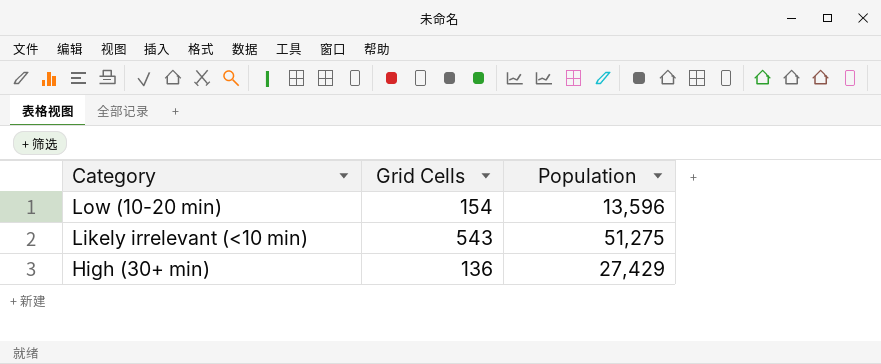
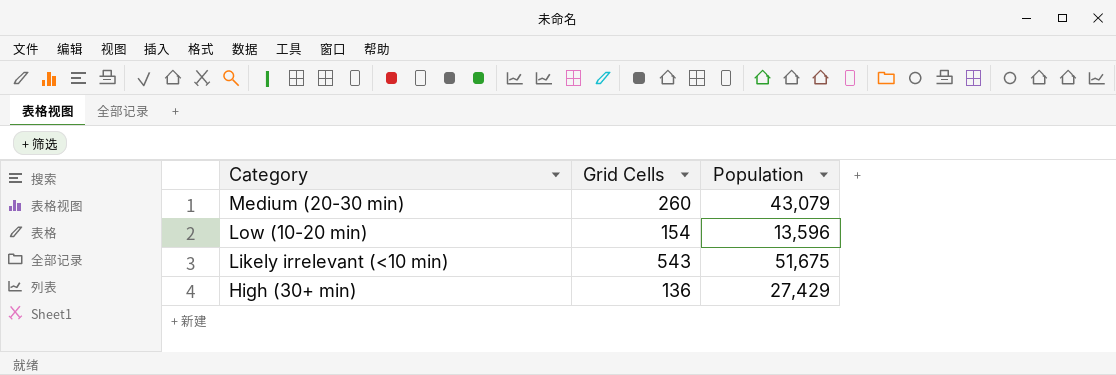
row Medium (20-30 min): none -> 260 | 43,079
Likely irrelevant (<10 min) | Population: 51,275 -> 51,675

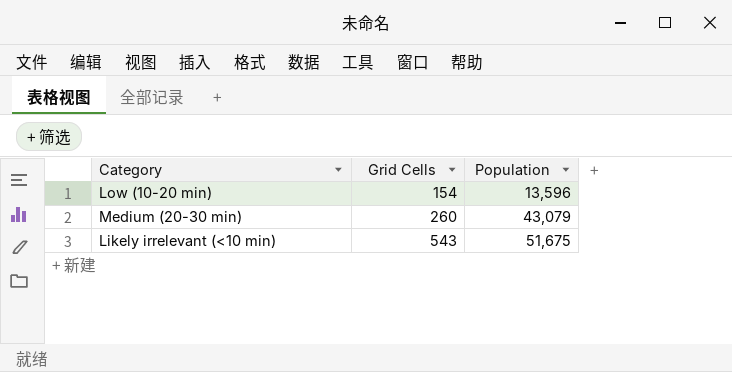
row order: Category descending -> Grid Cells ascending
row High (30+ min): 136 | 27,429 -> none

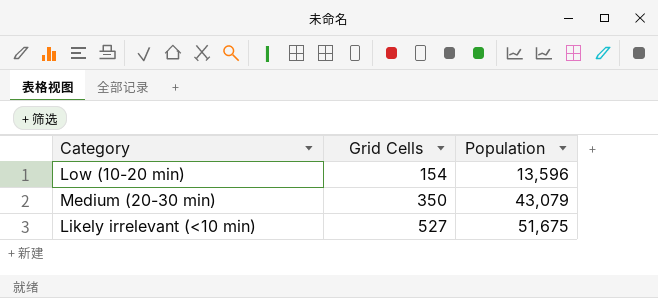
Medium (20-30 min) | Grid Cells: 260 -> 350
Likely irrelevant (<10 min) | Grid Cells: 543 -> 527

